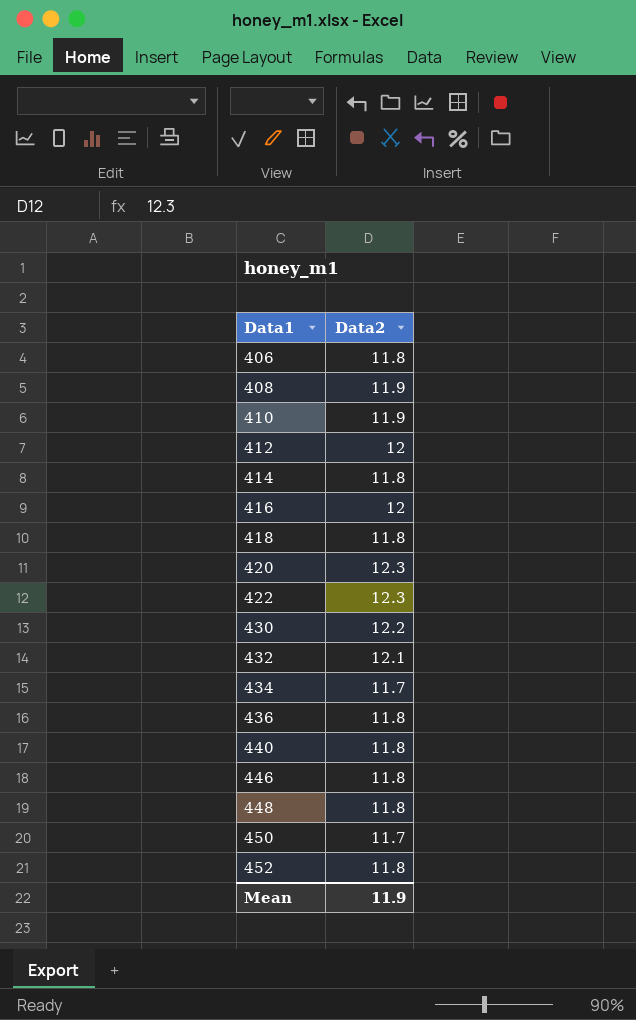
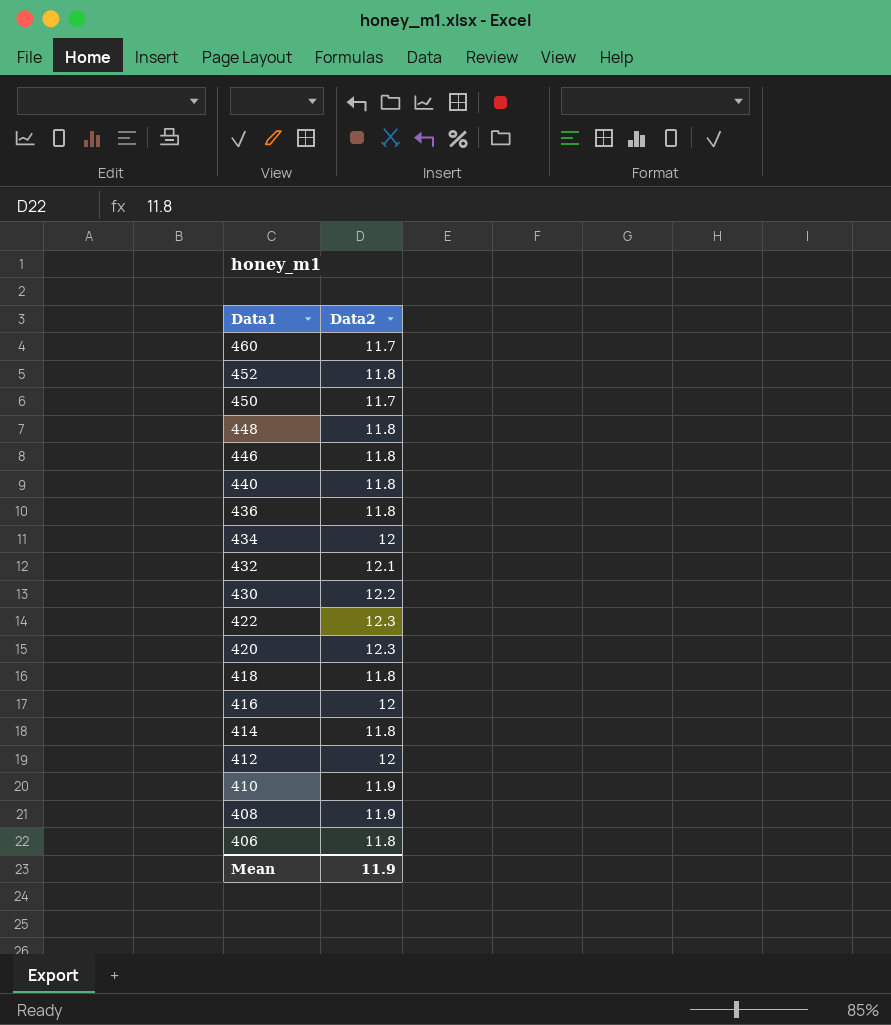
row order: Data1 ascending -> Data1 descending
row 460: none -> 11.7
434 | Data2: 11.7 -> 12

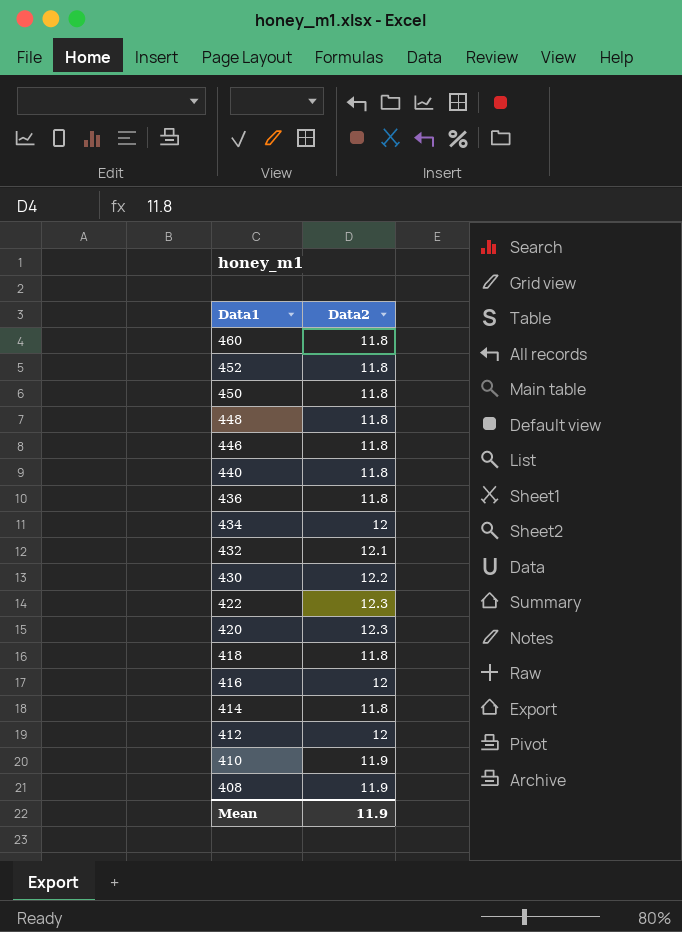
row 406: 11.8 -> none
460 | Data2: 11.7 -> 11.8
450 | Data2: 11.7 -> 11.8

